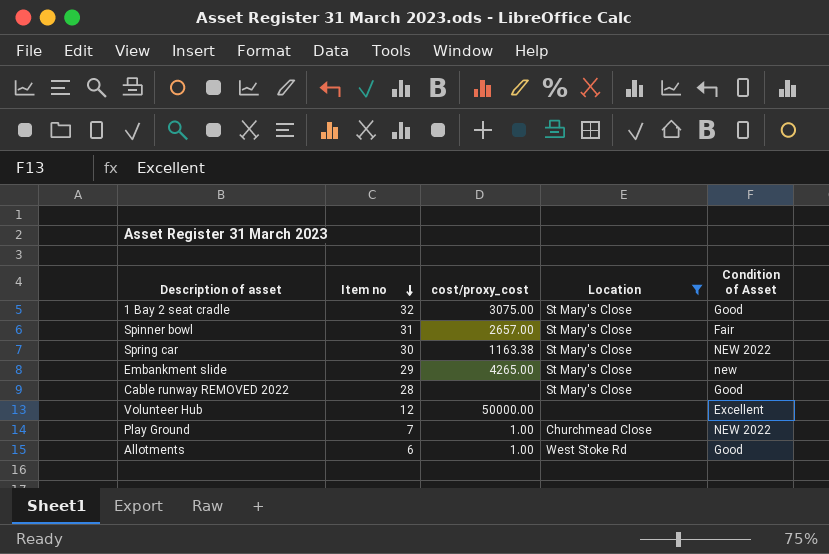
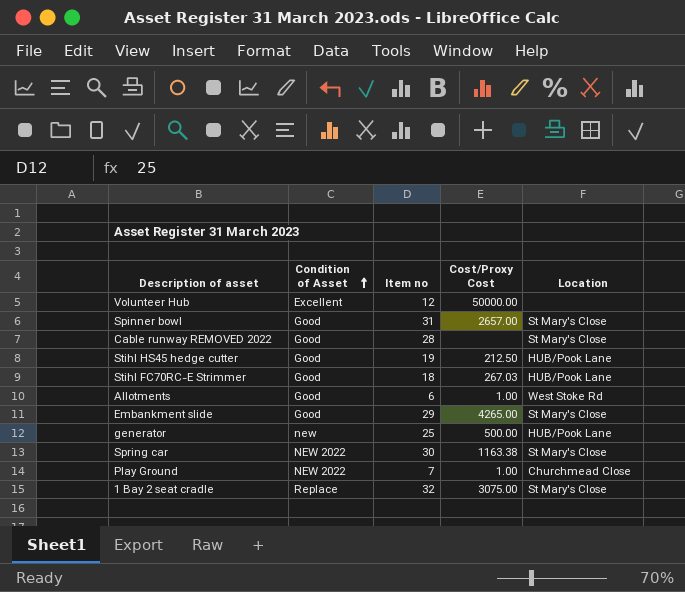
filter: Location != HUB/Pook Lane -> none
row order: Item no descending -> Condition of Asset ascending
column Condition of Asset | position: 5 -> 2
column name: cost/proxy_cost -> Cost/Proxy Cost
Spinner bowl | Condition of Asset: Fair -> Good
Embankment slide | Condition of Asset: new -> Good
1 Bay 2 seat cradle | Condition of Asset: Good -> Replace

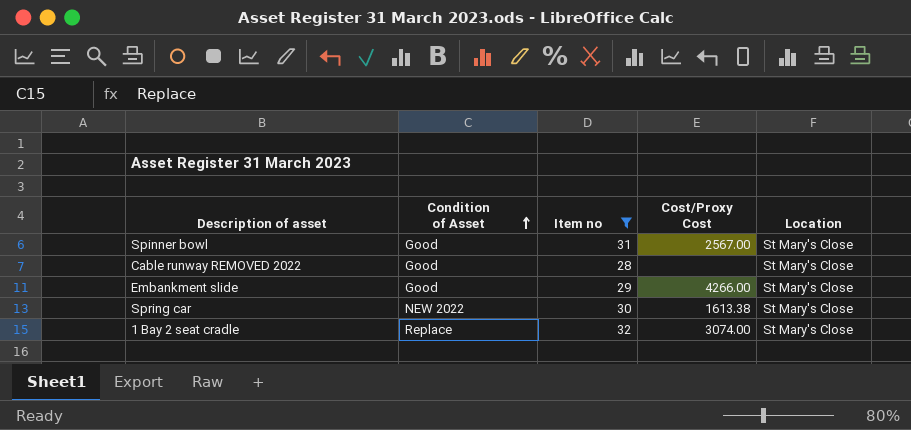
filter: none -> Item no >= 28
Spinner bowl | Cost/Proxy Cost: 2657.00 -> 2567.00
Embankment slide | Cost/Proxy Cost: 4265.00 -> 4266.00
Spring car | Cost/Proxy Cost: 1163.38 -> 1613.38
1 Bay 2 seat cradle | Cost/Proxy Cost: 3075.00 -> 3074.00

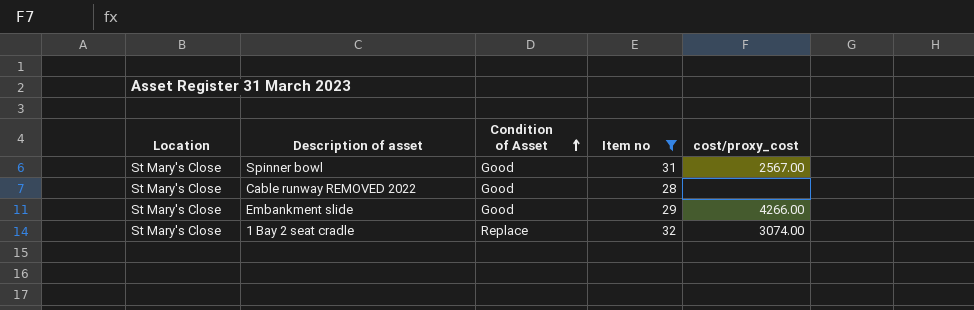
column Location | position: 5 -> 1
column name: Cost/Proxy Cost -> cost/proxy_cost
row Spring car: NEW 2022 | 30 | 1613.38 | St Mary's Close -> none

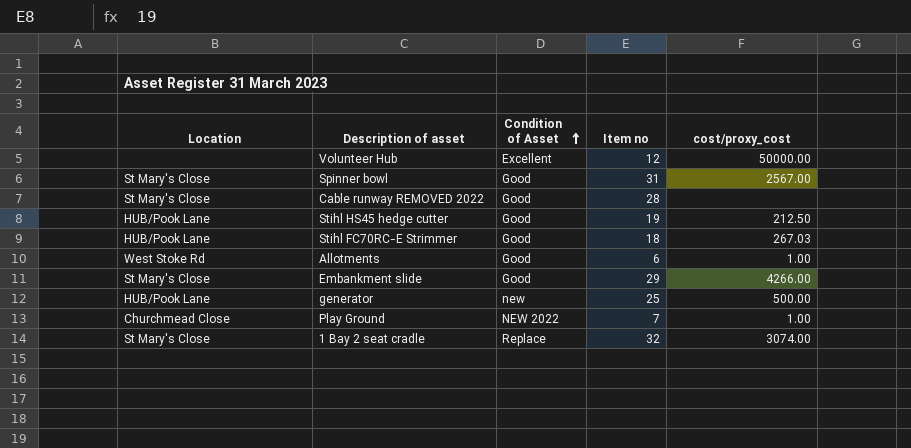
filter: Item no >= 28 -> none

